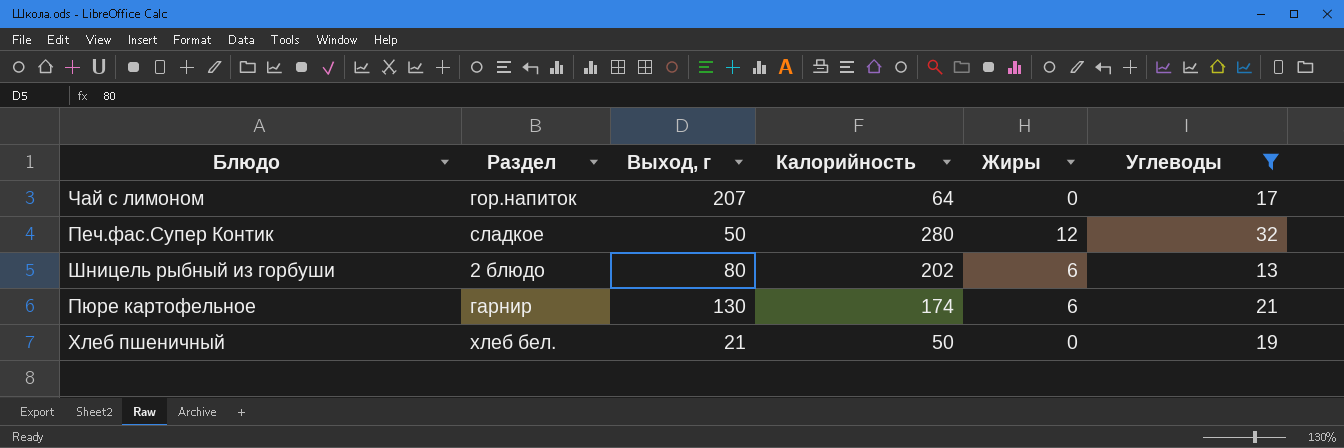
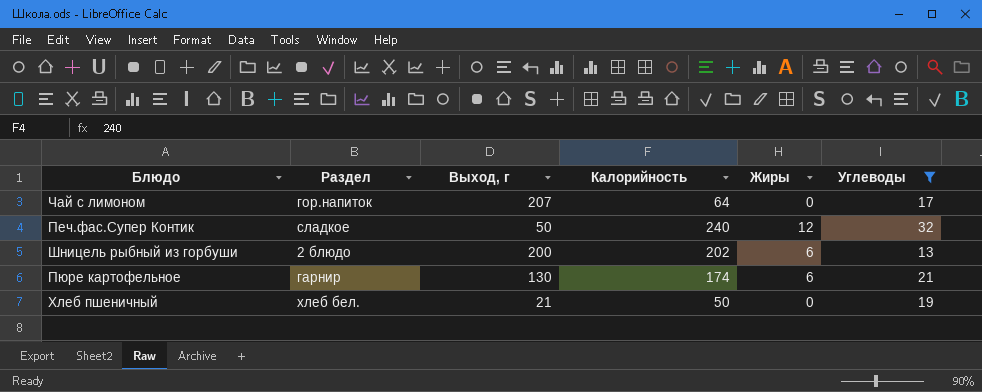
Печ.фас.Супер Контик | Калорийность: 280 -> 240
Шницель рыбный из горбуши | Выход, г: 80 -> 200

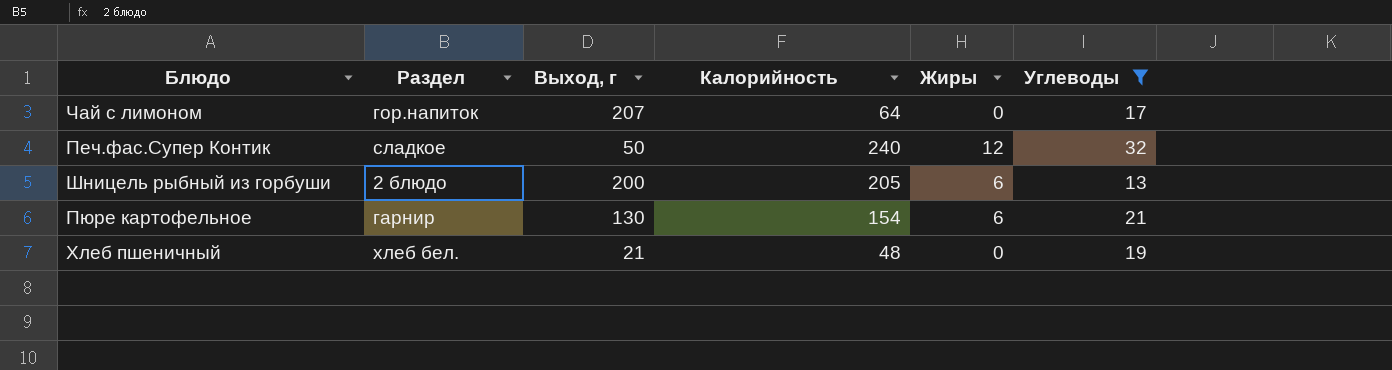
Шницель рыбный из горбуши | Калорийность: 202 -> 205
Пюре картофельное | Калорийность: 174 -> 154
Хлеб пшеничный | Калорийность: 50 -> 48

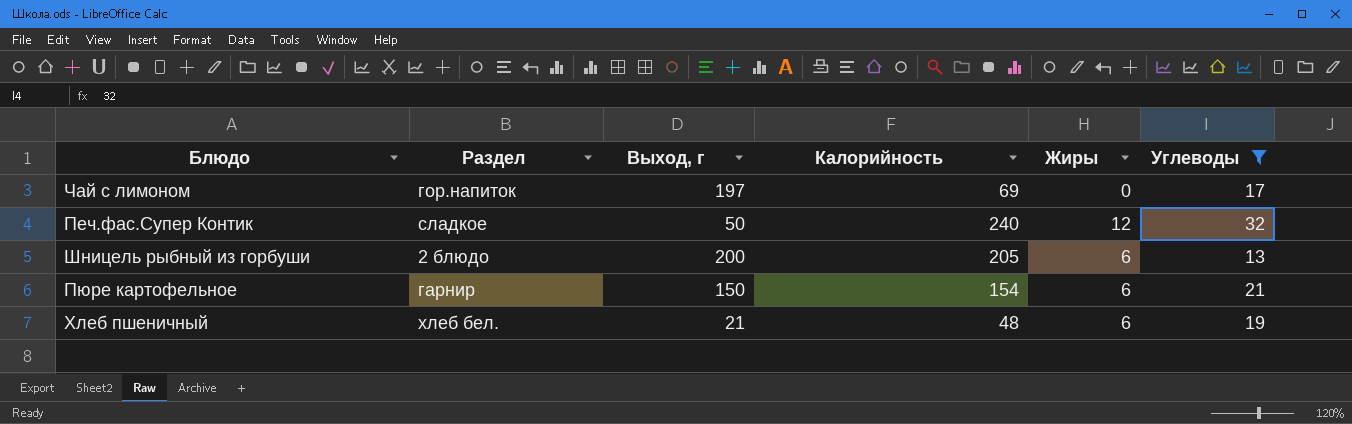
Чай с лимоном | Выход, г: 207 -> 197
Чай с лимоном | Калорийность: 64 -> 69
Пюре картофельное | Выход, г: 130 -> 150
Хлеб пшеничный | Жиры: 0 -> 6

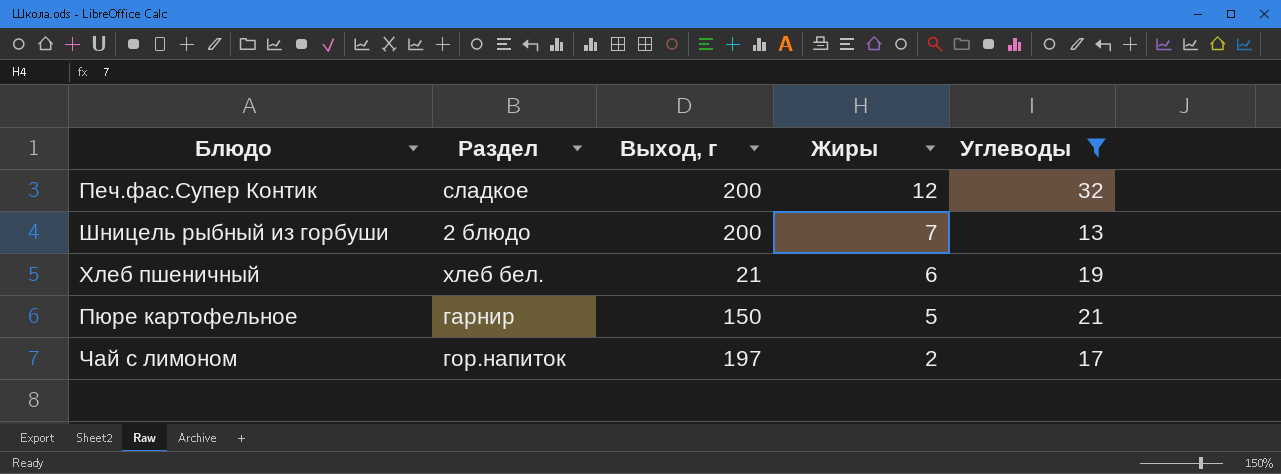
row order: none -> Жиры descending
column Калорийность | position: 4 -> none
Печ.фас.Супер Контик | Выход, г: 50 -> 200
Шницель рыбный из горбуши | Жиры: 6 -> 7
Пюре картофельное | Жиры: 6 -> 5
Чай с лимоном | Жиры: 0 -> 2

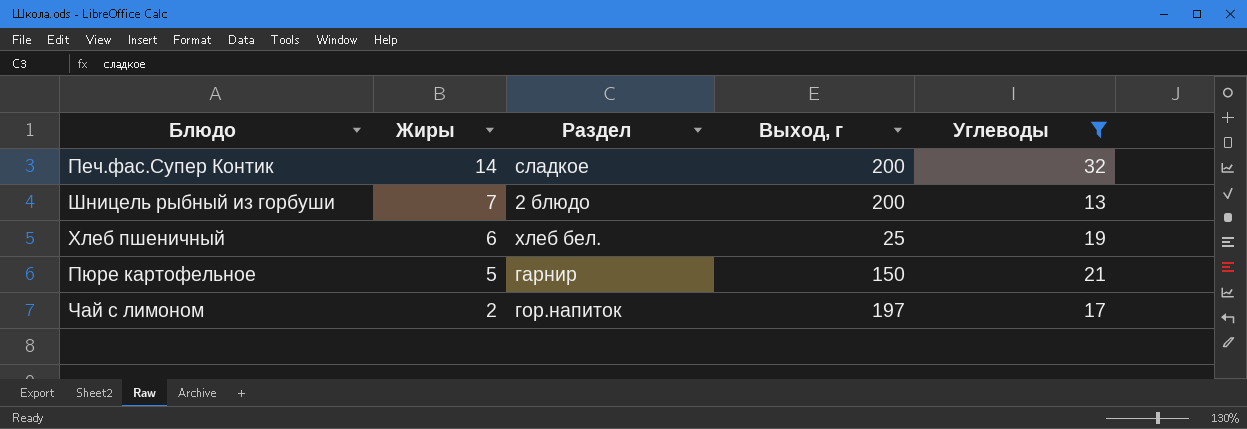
column Жиры | position: 4 -> 2
Печ.фас.Супер Контик | Жиры: 12 -> 14
Хлеб пшеничный | Выход, г: 21 -> 25

